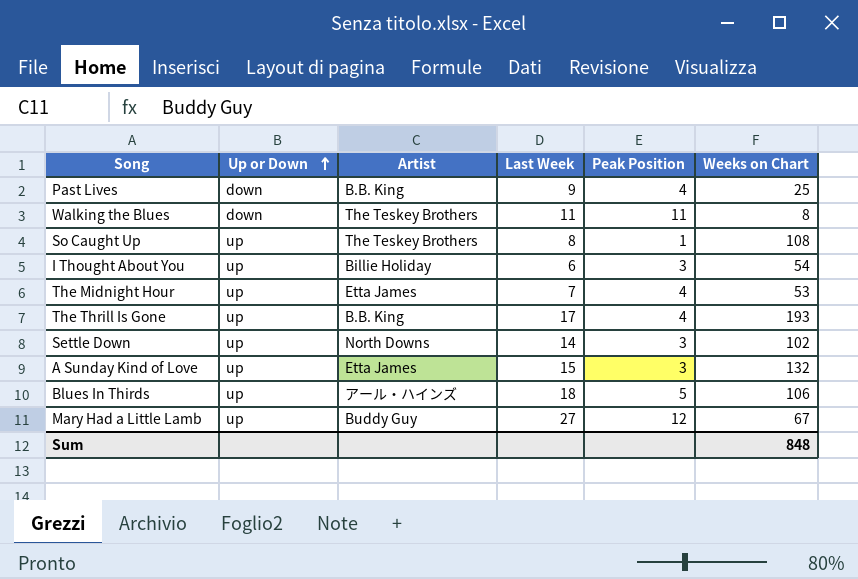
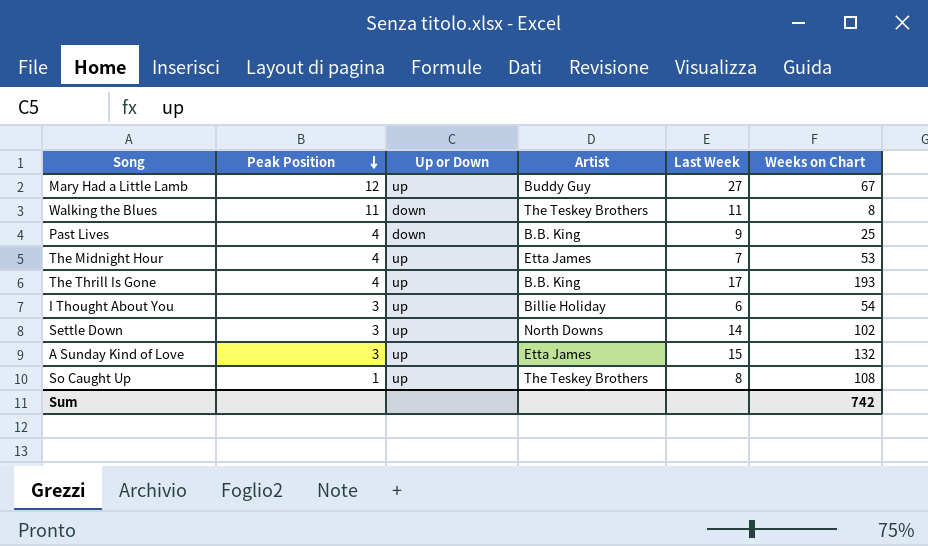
row order: Up or Down ascending -> Peak Position descending
column Peak Position | position: 5 -> 2
row Blues In Thirds: up | アール・ハインズ | 18 | 5 | 106 -> none
Sum | Weeks on Chart: 848 -> 742

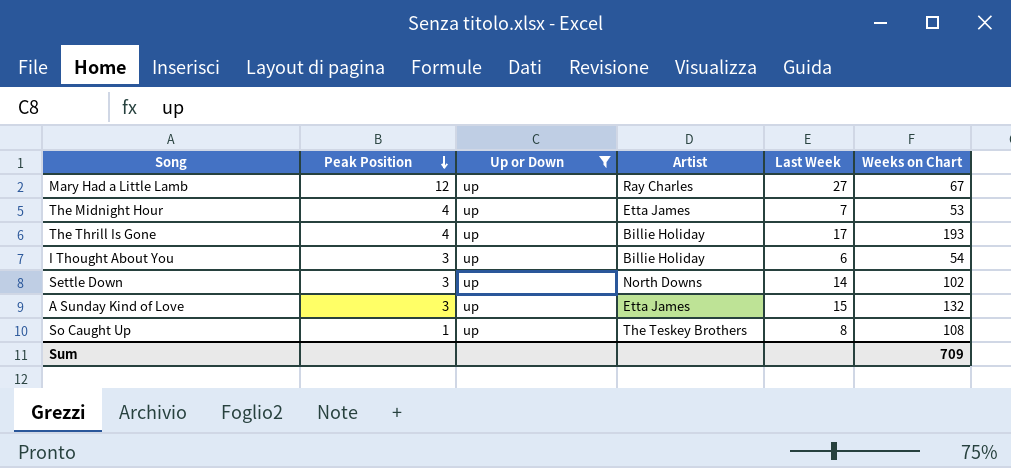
filter: none -> Up or Down = up
Mary Had a Little Lamb | Artist: Buddy Guy -> Ray Charles
The Thrill Is Gone | Artist: B.B. King -> Billie Holiday
Sum | Weeks on Chart: 742 -> 709

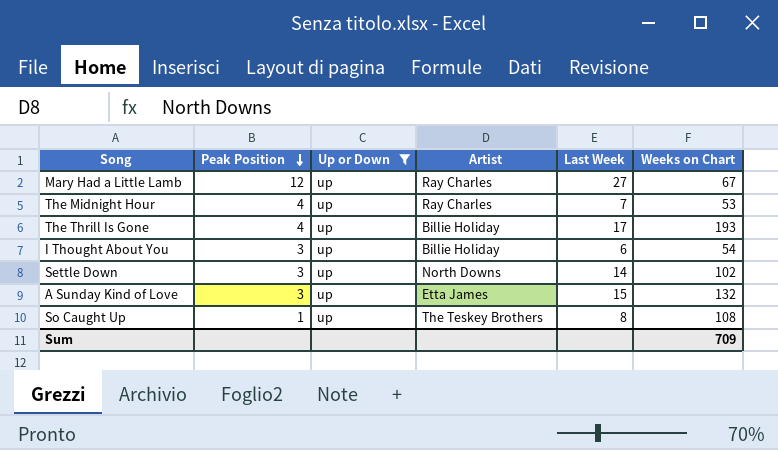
The Midnight Hour | Artist: Etta James -> Ray Charles

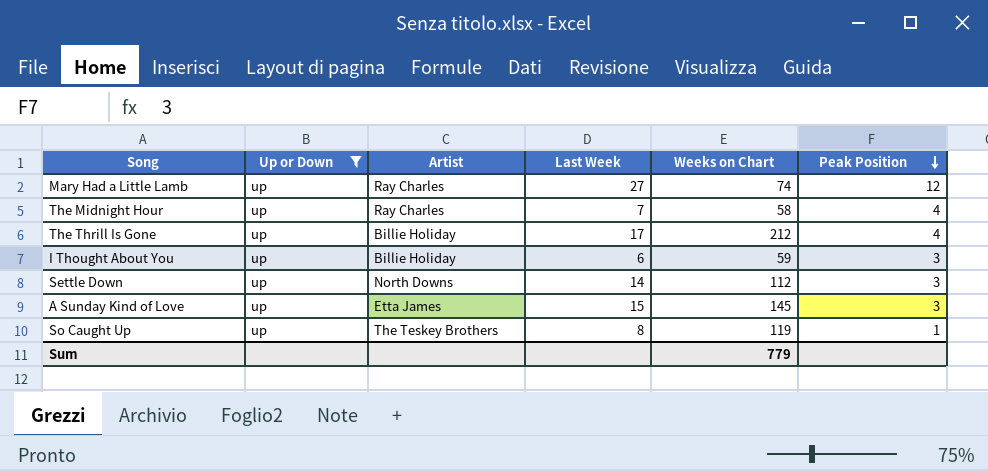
column Peak Position | position: 2 -> 6
Mary Had a Little Lamb | Weeks on Chart: 67 -> 74
The Midnight Hour | Weeks on Chart: 53 -> 58
The Thrill Is Gone | Weeks on Chart: 193 -> 212
I Thought About You | Weeks on Chart: 54 -> 59
Settle Down | Weeks on Chart: 102 -> 112
A Sunday Kind of Love | Weeks on Chart: 132 -> 145
So Caught Up | Weeks on Chart: 108 -> 119
Sum | Weeks on Chart: 709 -> 779

